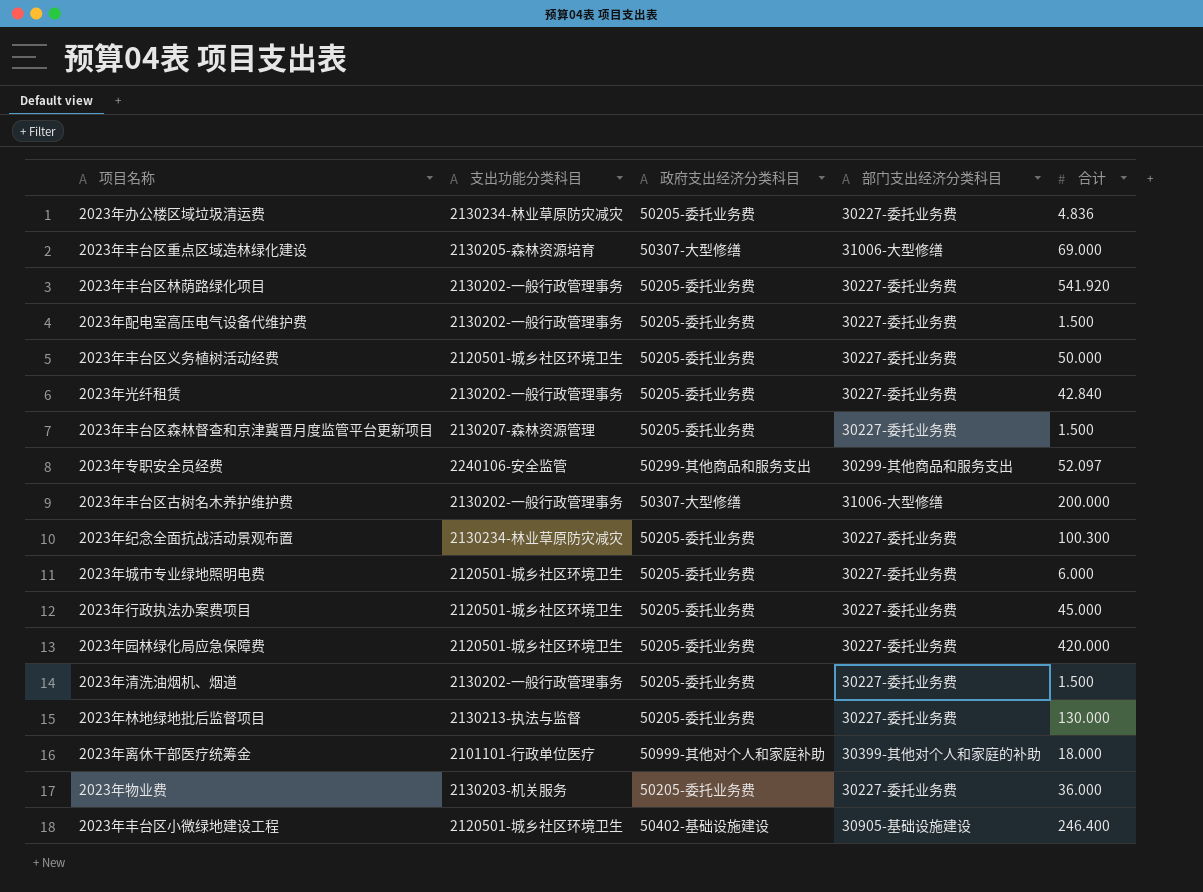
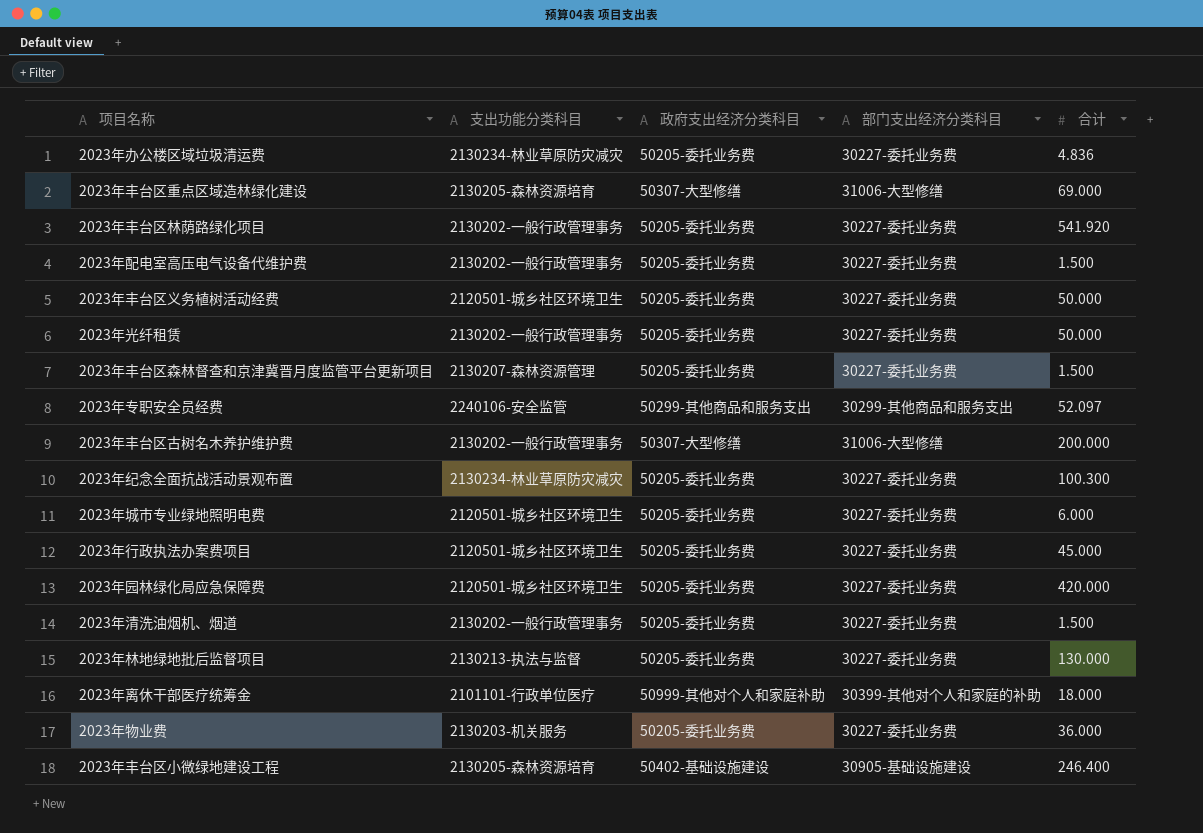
2023年光纤租赁 | 合计: 42.840 -> 50.000
2023年丰台区小微绿地建设工程 | 支出功能分类科目: 2120501-城乡社区环境卫生 -> 2130205-森林资源培育

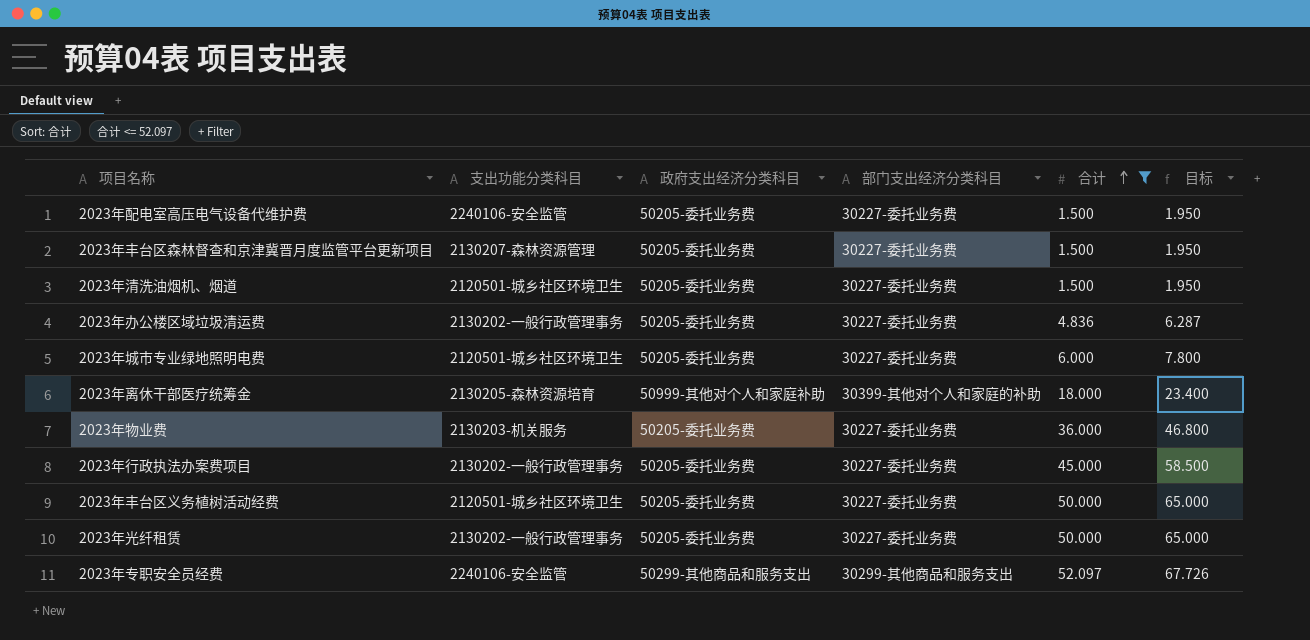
filter: none -> 合计 <= 52.097
row order: none -> 合计 ascending
column 目标 | formula: none -> [合计] * 1.3
2023年配电室高压电气设备代维护费 | 支出功能分类科目: 2130202-一般行政管理事务 -> 2240106-安全监管
2023年清洗油烟机、烟道 | 支出功能分类科目: 2130202-一般行政管理事务 -> 2120501-城乡社区环境卫生
2023年办公楼区域垃圾清运费 | 支出功能分类科目: 2130234-林业草原防灾减灾 -> 2130202-一般行政管理事务
2023年离休干部医疗统筹金 | 支出功能分类科目: 2101101-行政单位医疗 -> 2130205-森林资源培育
2023年行政执法办案费项目 | 支出功能分类科目: 2120501-城乡社区环境卫生 -> 2130202-一般行政管理事务

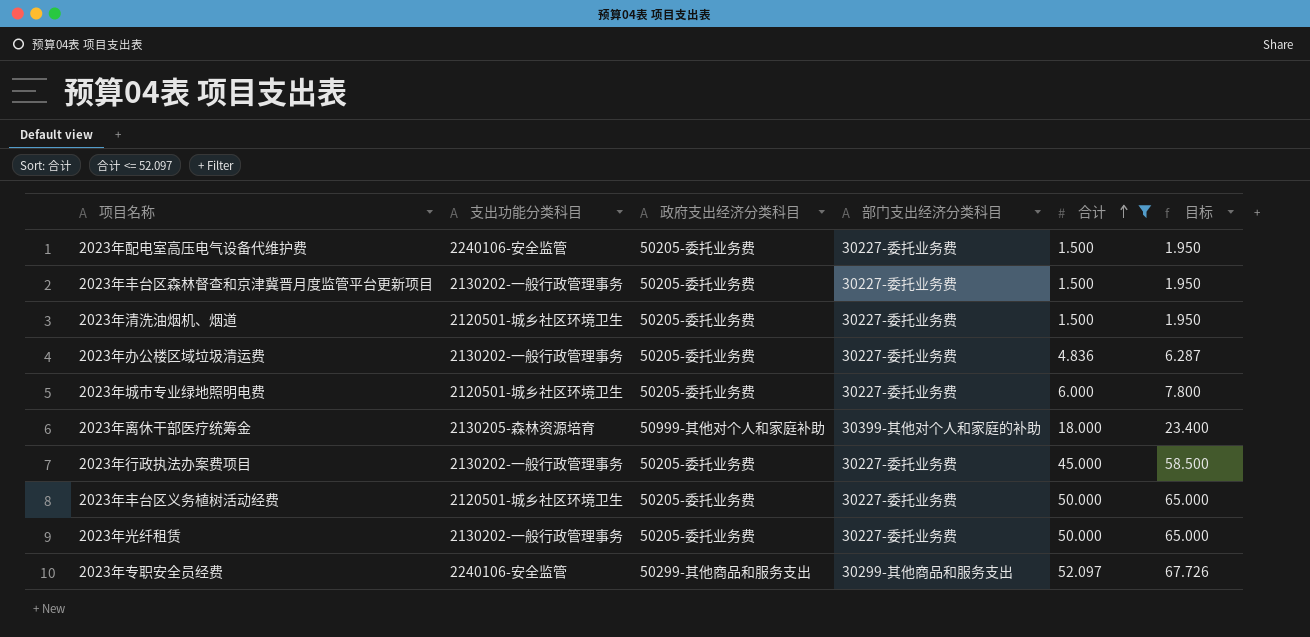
row 2023年物业费: 2130203-机关服务 | 50205-委托业务费 | 30227-委托业务费 | 36.000 | 46.800 -> none
2023年丰台区森林督查和京津冀晋月度监管平台更新项目 | 支出功能分类科目: 2130207-森林资源管理 -> 2130202-一般行政管理事务

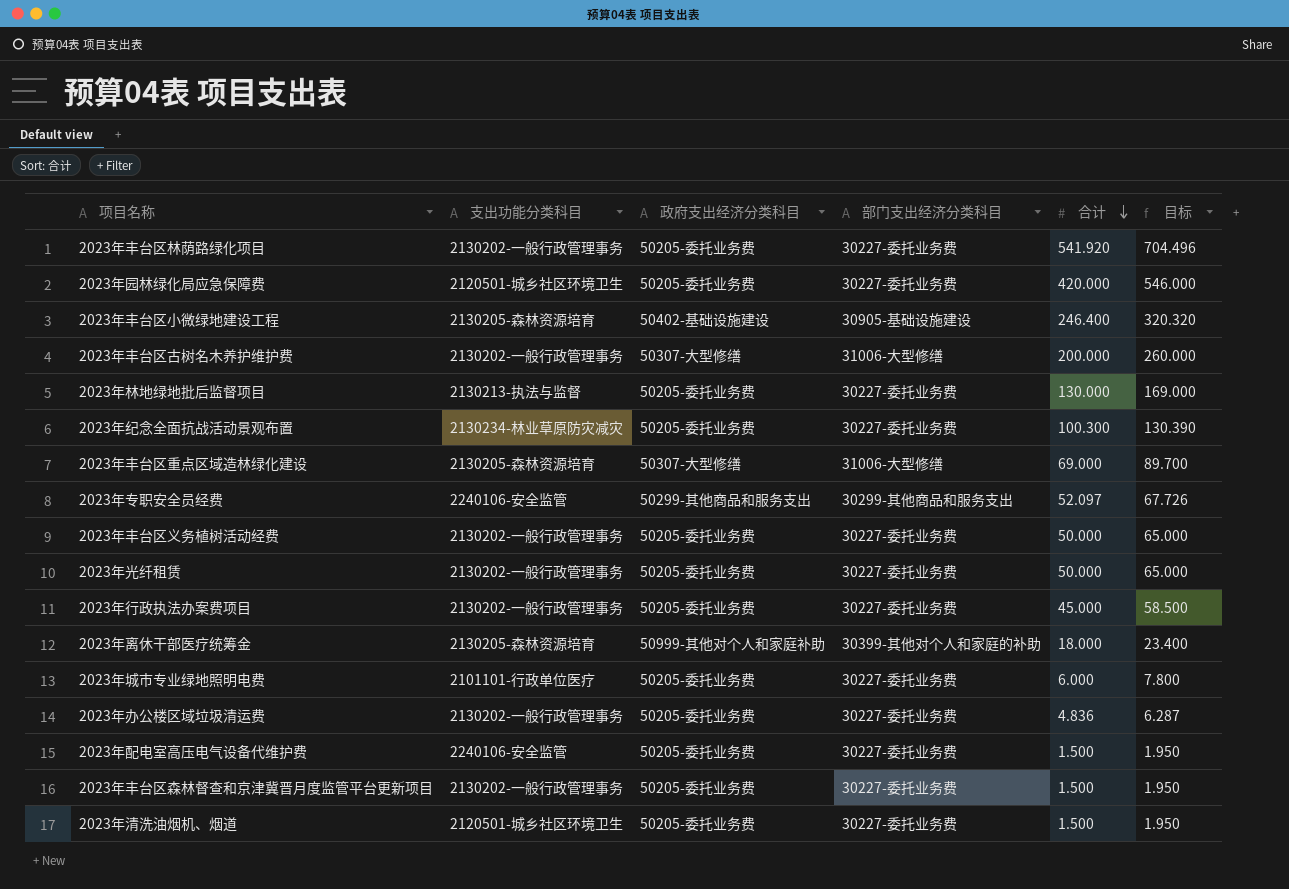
filter: 合计 <= 52.097 -> none
row order: 合计 ascending -> 合计 descending
2023年丰台区义务植树活动经费 | 支出功能分类科目: 2120501-城乡社区环境卫生 -> 2130202-一般行政管理事务
2023年城市专业绿地照明电费 | 支出功能分类科目: 2120501-城乡社区环境卫生 -> 2101101-行政单位医疗

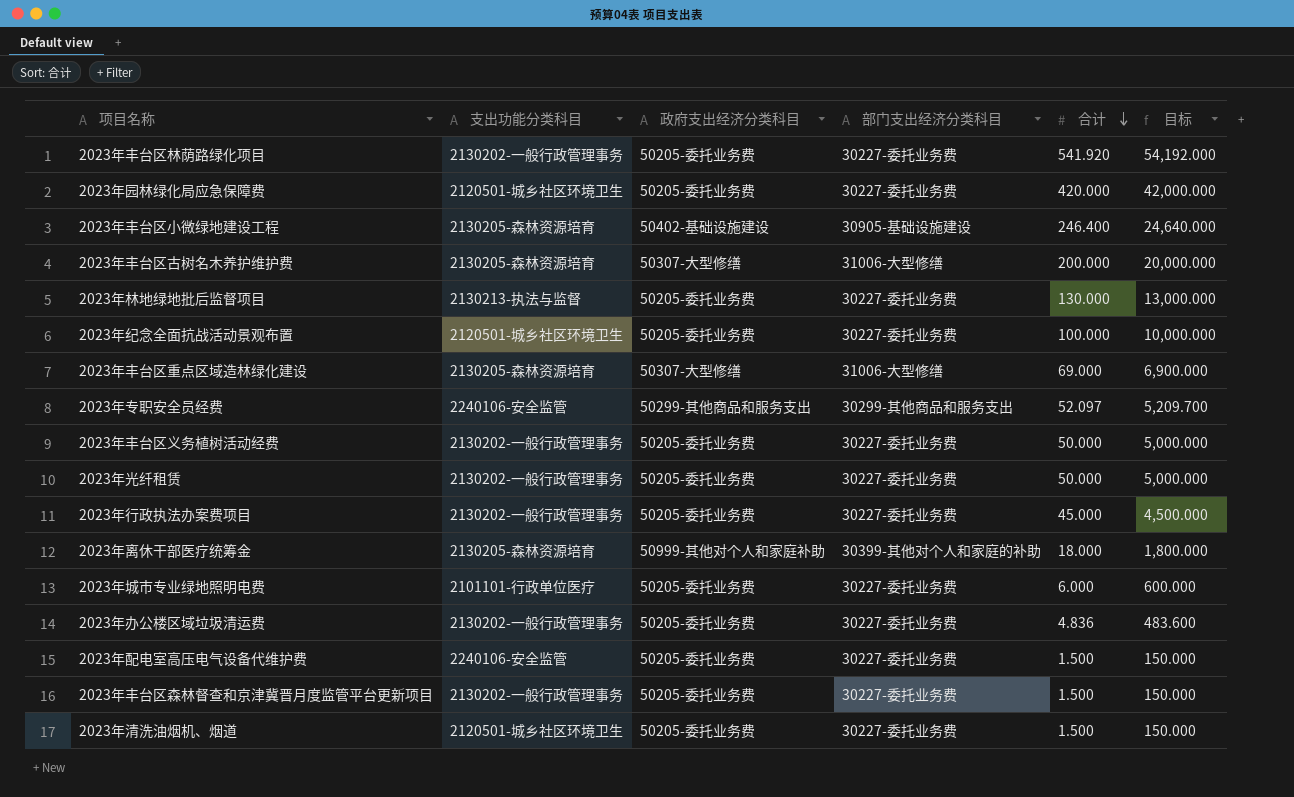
column 目标 | formula: [合计] * 1.3 -> [合计] * 100
2023年丰台区古树名木养护维护费 | 支出功能分类科目: 2130202-一般行政管理事务 -> 2130205-森林资源培育
2023年纪念全面抗战活动景观布置 | 支出功能分类科目: 2130234-林业草原防灾减灾 -> 2120501-城乡社区环境卫生
2023年纪念全面抗战活动景观布置 | 合计: 100.300 -> 100.000

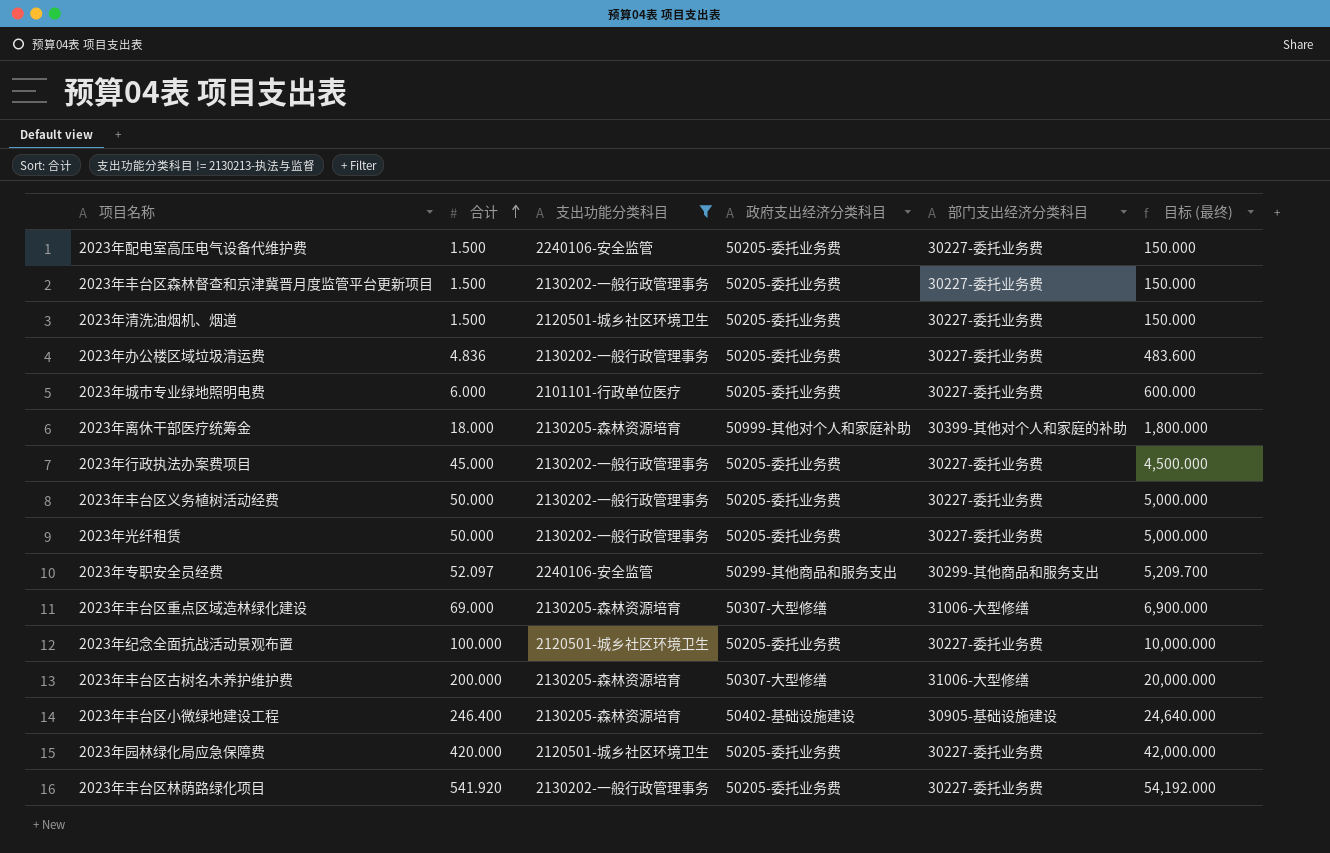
filter: none -> 支出功能分类科目 != 2130213-执法与监督
row order: 合计 descending -> 合计 ascending
column 合计 | position: 5 -> 2
column name: 目标 -> 目标 (最终)

